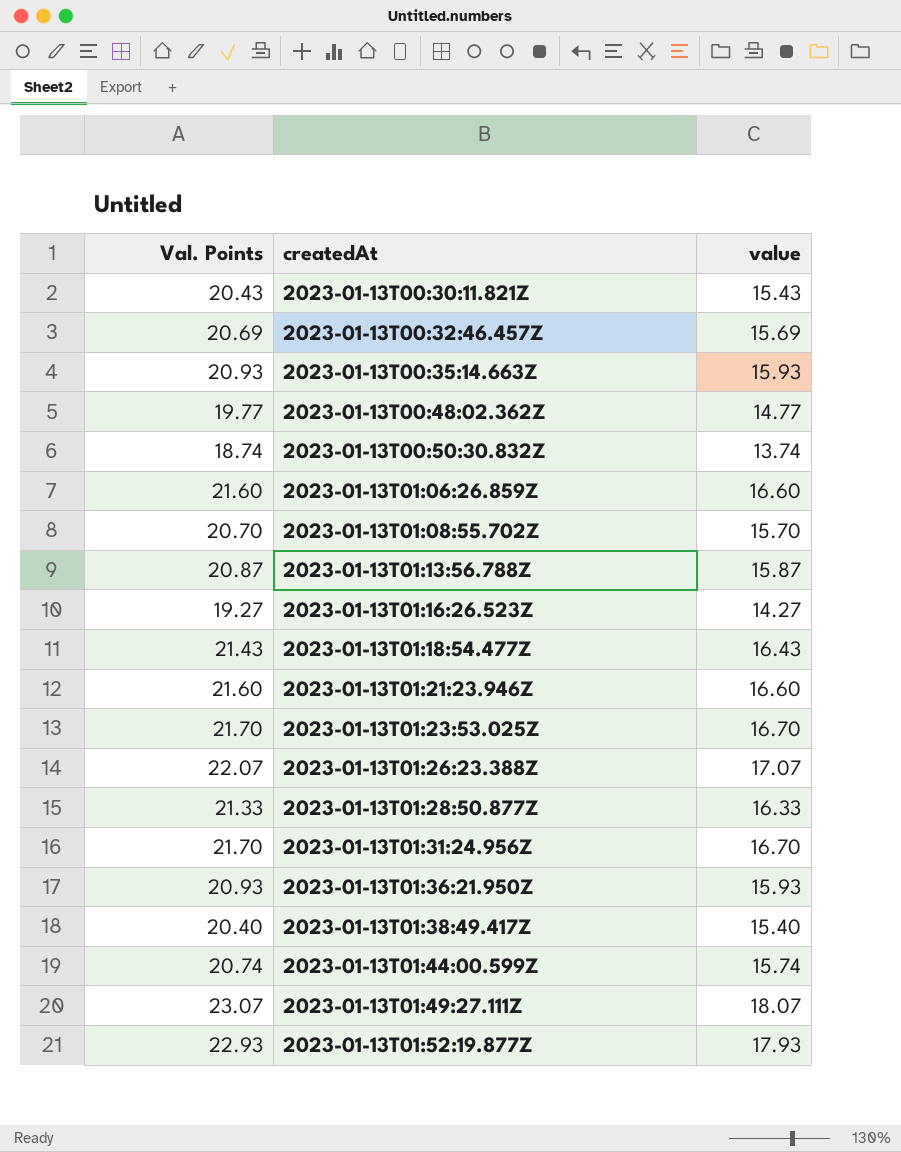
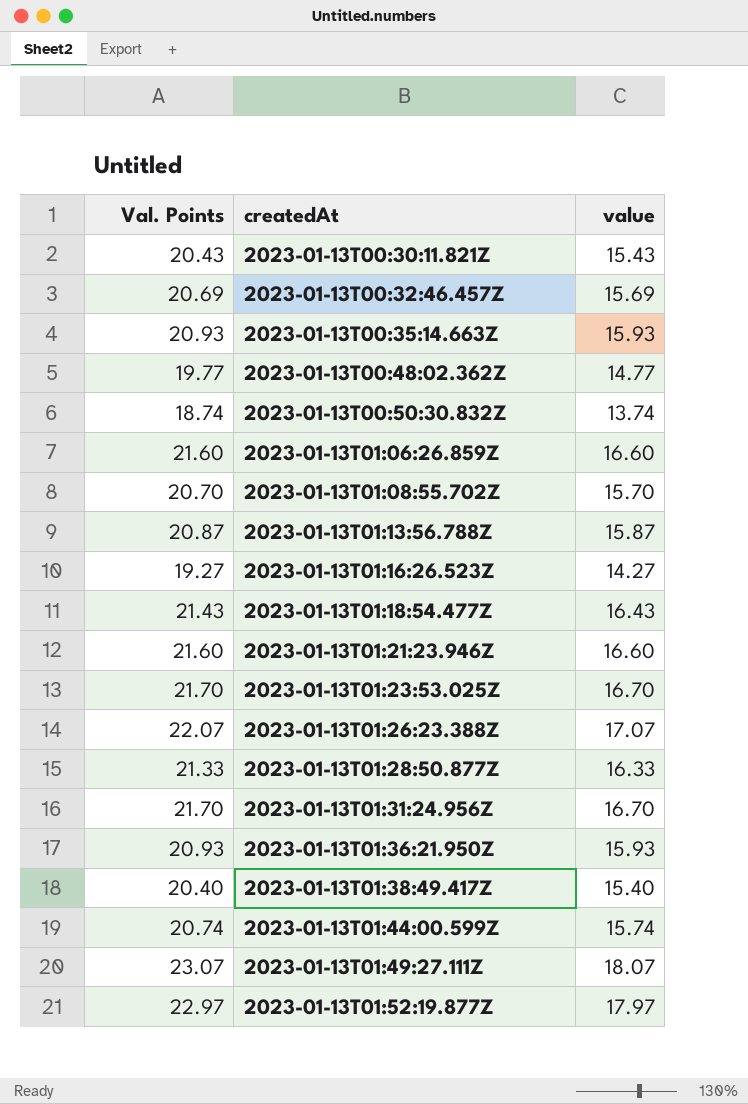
2023-01-13T01:52:19.877Z | Val. Points: 22.93 -> 22.97
2023-01-13T01:52:19.877Z | value: 17.93 -> 17.97

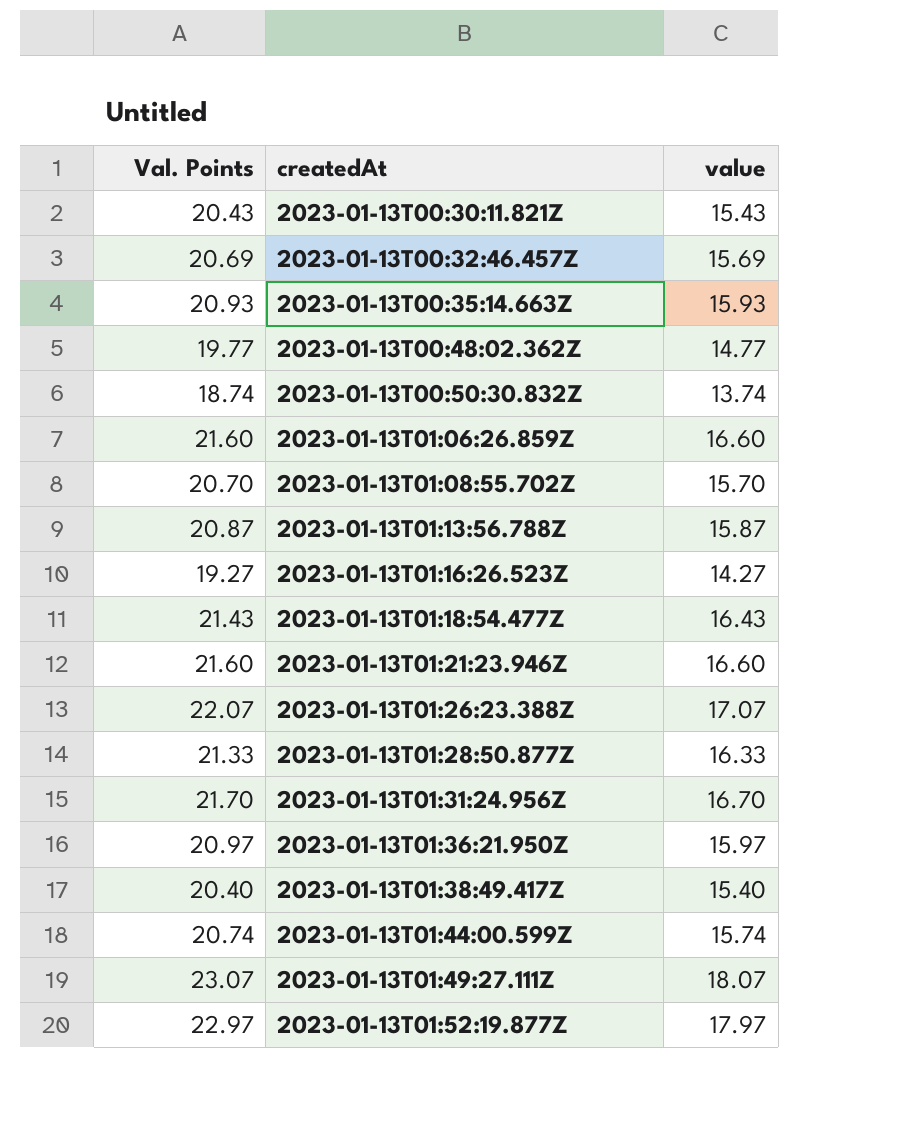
row 2023-01-13T01:23:53.025Z: 21.70 | 16.70 -> none
2023-01-13T01:36:21.950Z | Val. Points: 20.93 -> 20.97
2023-01-13T01:36:21.950Z | value: 15.93 -> 15.97

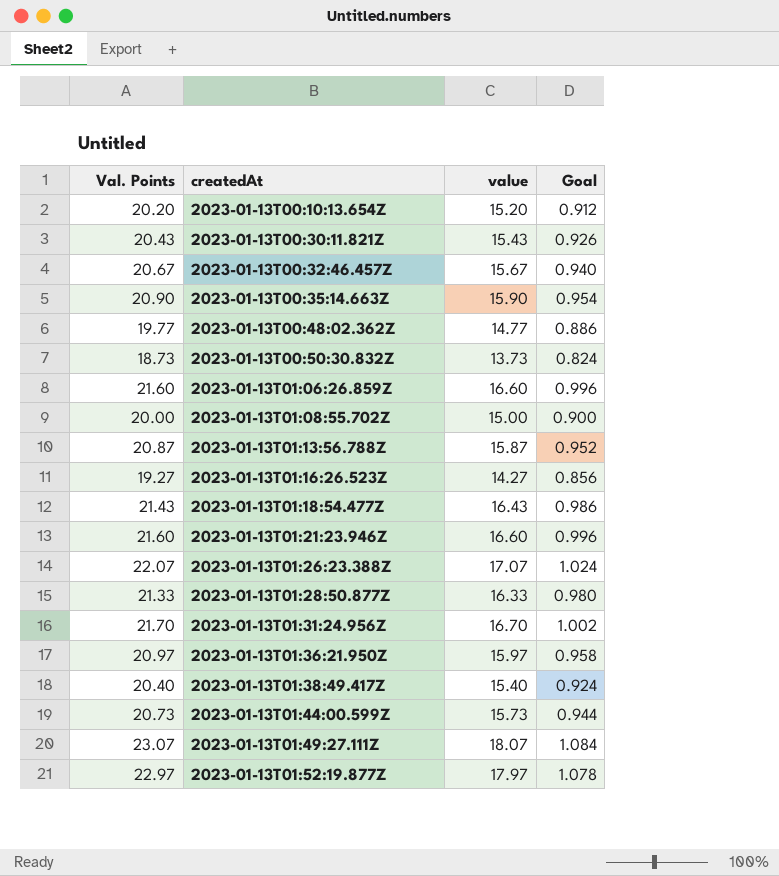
column Goal | formula: none -> [value] * 0.06
row 2023-01-13T00:10:13.654Z: none -> 20.20 | 15.20 | 0.912
2023-01-13T00:32:46.457Z | Val. Points: 20.69 -> 20.67
2023-01-13T00:32:46.457Z | value: 15.69 -> 15.67
2023-01-13T00:35:14.663Z | Val. Points: 20.93 -> 20.90
2023-01-13T00:35:14.663Z | value: 15.93 -> 15.90
2023-01-13T00:50:30.832Z | Val. Points: 18.74 -> 18.73
2023-01-13T00:50:30.832Z | value: 13.74 -> 13.73
2023-01-13T01:08:55.702Z | Val. Points: 20.70 -> 20.00
2023-01-13T01:08:55.702Z | value: 15.70 -> 15.00
2023-01-13T01:44:00.599Z | Val. Points: 20.74 -> 20.73
2023-01-13T01:44:00.599Z | value: 15.74 -> 15.73

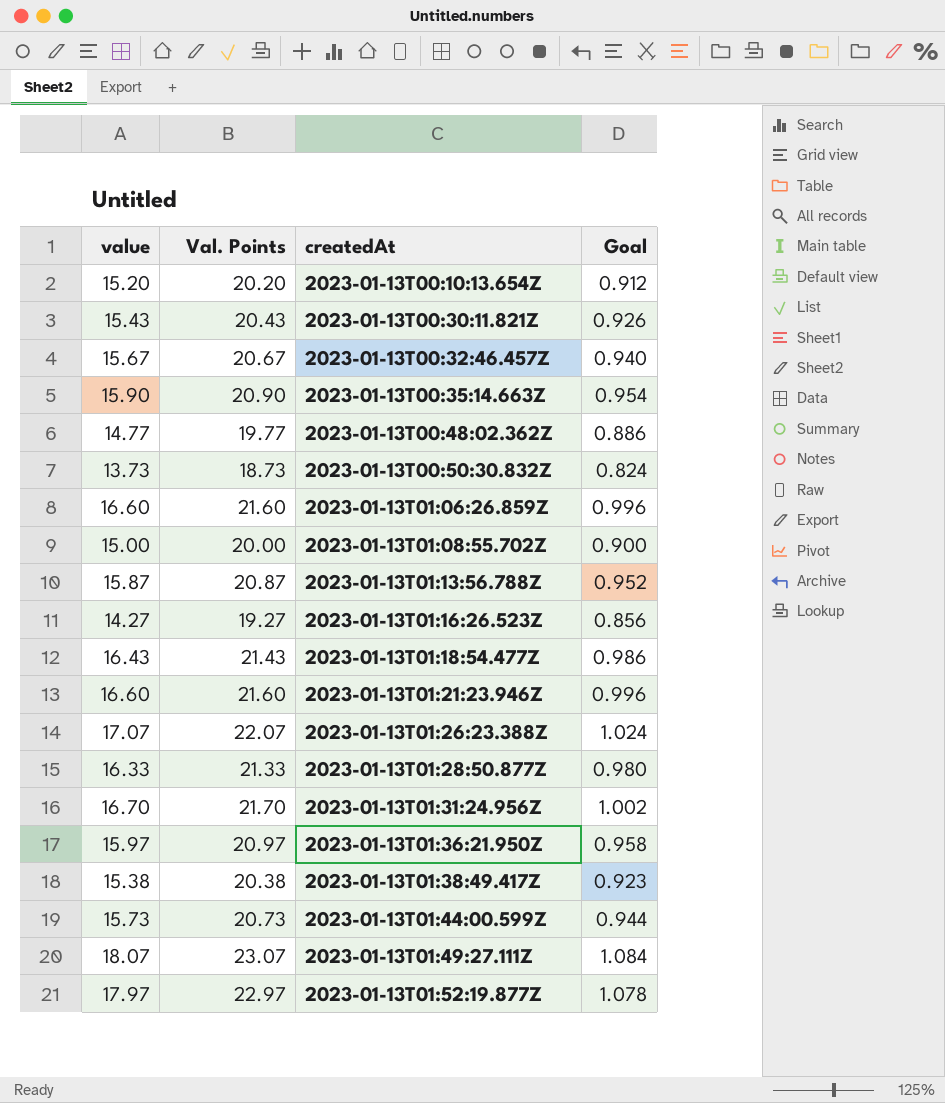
column value | position: 3 -> 1
2023-01-13T01:38:49.417Z | value: 15.40 -> 15.38
2023-01-13T01:38:49.417Z | Val. Points: 20.40 -> 20.38
2023-01-13T01:38:49.417Z | Goal: 0.924 -> 0.923

